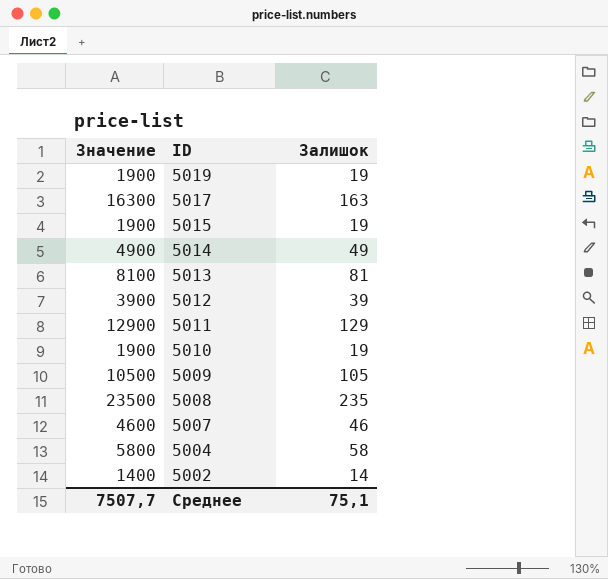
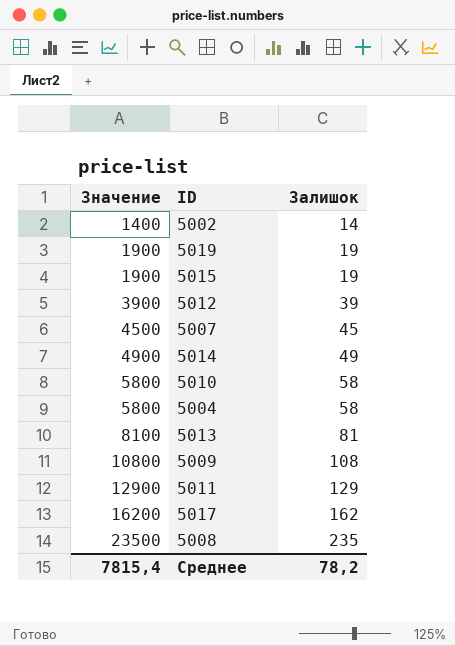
row order: ID descending -> Значение ascending
5007 | Значение: 4600 -> 4500
5007 | Залишок: 46 -> 45
5010 | Значение: 1900 -> 5800
5010 | Залишок: 19 -> 58
5009 | Значение: 10500 -> 10800
5009 | Залишок: 105 -> 108
5017 | Значение: 16300 -> 16200
5017 | Залишок: 163 -> 162
Среднее | Значение: 7507,7 -> 7815,4
Среднее | Залишок: 75,1 -> 78,2

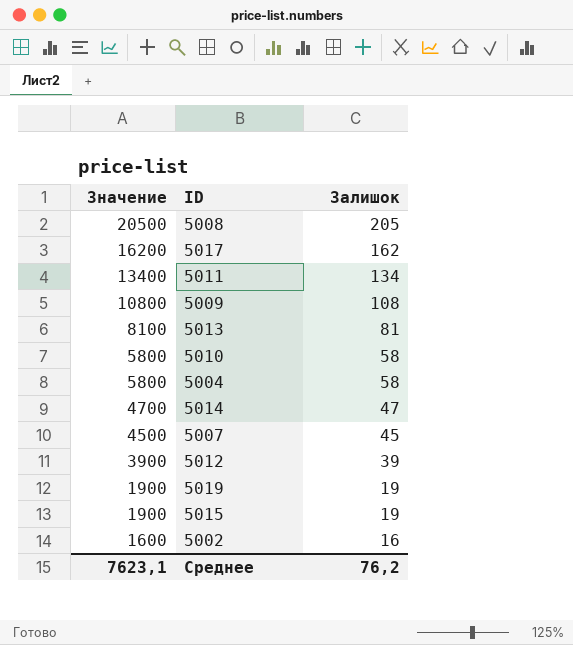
row order: Значение ascending -> Значение descending
5008 | Значение: 23500 -> 20500
5008 | Залишок: 235 -> 205
5011 | Значение: 12900 -> 13400
5011 | Залишок: 129 -> 134
5014 | Значение: 4900 -> 4700
5014 | Залишок: 49 -> 47
5002 | Значение: 1400 -> 1600
5002 | Залишок: 14 -> 16
Среднее | Значение: 7815,4 -> 7623,1
Среднее | Залишок: 78,2 -> 76,2

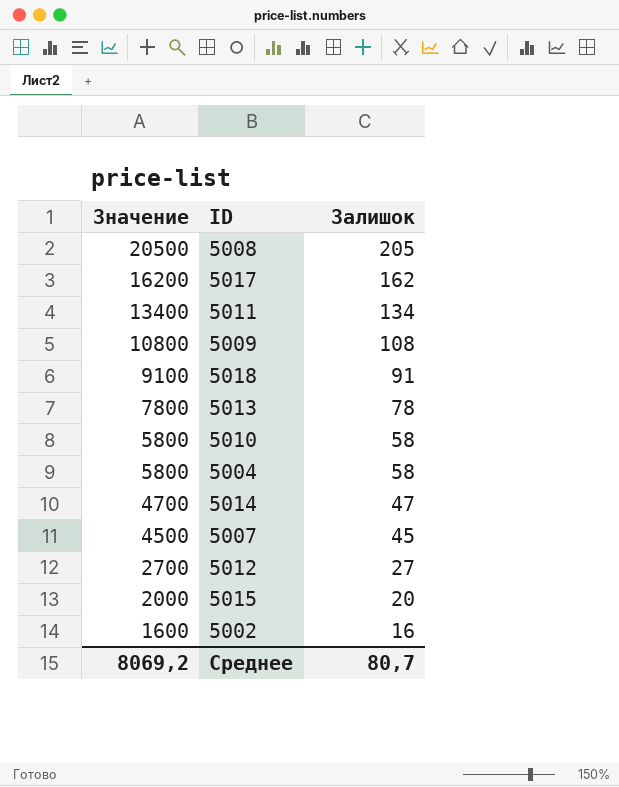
row 5019: 1900 | 19 -> none
row 5018: none -> 9100 | 91
5013 | Значение: 8100 -> 7800
5013 | Залишок: 81 -> 78
5012 | Значение: 3900 -> 2700
5012 | Залишок: 39 -> 27
5015 | Значение: 1900 -> 2000
5015 | Залишок: 19 -> 20
Среднее | Значение: 7623,1 -> 8069,2
Среднее | Залишок: 76,2 -> 80,7

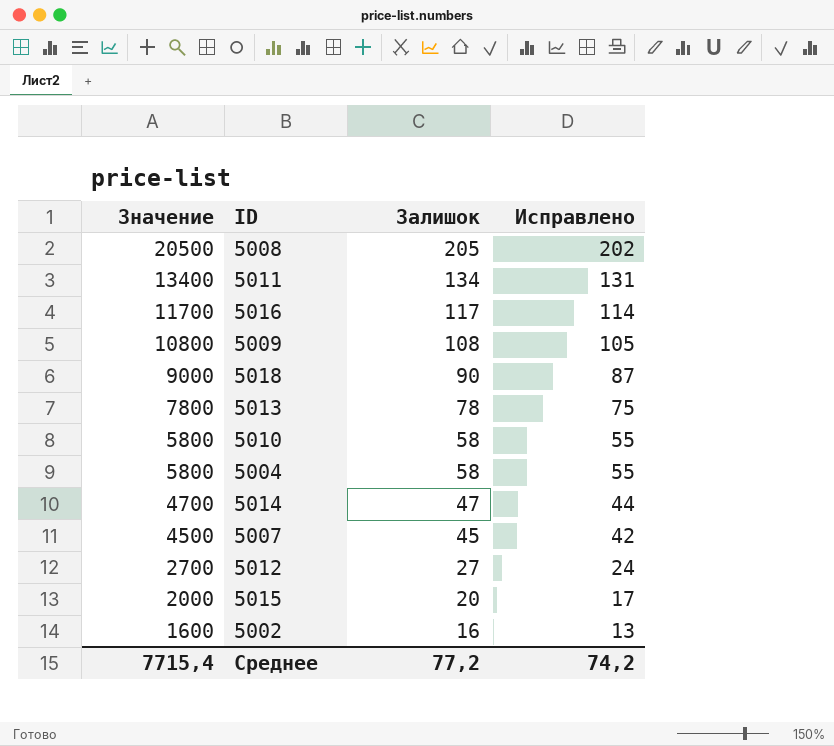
column Исправлено | formula: none -> [Залишок] - 3
row 5017: 16200 | 162 -> none
row 5016: none -> 11700 | 117 | 114
5018 | Значение: 9100 -> 9000
5018 | Залишок: 91 -> 90
Среднее | Значение: 8069,2 -> 7715,4
Среднее | Залишок: 80,7 -> 77,2

